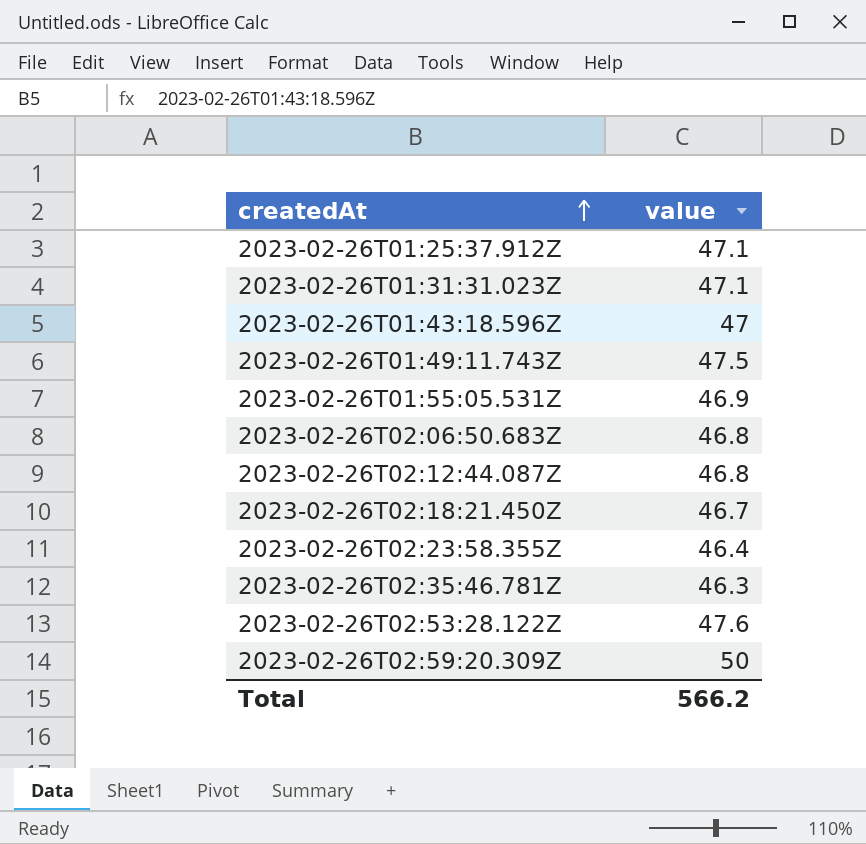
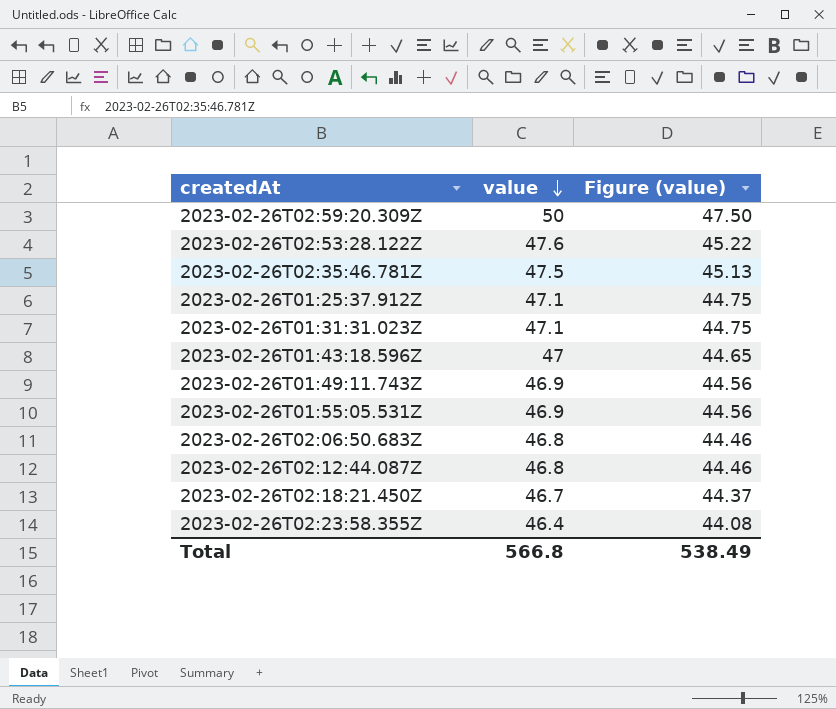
row order: createdAt ascending -> value descending
column Figure (value) | formula: none -> [value] * 0.95
2023-02-26T02:35:46.781Z | value: 46.3 -> 47.5
2023-02-26T01:49:11.743Z | value: 47.5 -> 46.9
Total | value: 566.2 -> 566.8

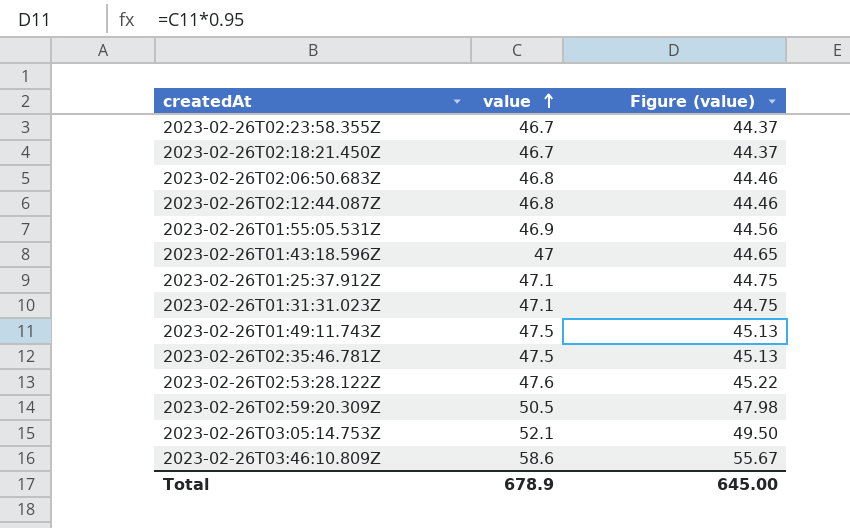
row order: value descending -> value ascending
2023-02-26T02:23:58.355Z | value: 46.4 -> 46.7
2023-02-26T02:23:58.355Z | Figure (value): 44.08 -> 44.37
2023-02-26T01:49:11.743Z | value: 46.9 -> 47.5
2023-02-26T01:49:11.743Z | Figure (value): 44.56 -> 45.13
2023-02-26T02:59:20.309Z | value: 50 -> 50.5
2023-02-26T02:59:20.309Z | Figure (value): 47.50 -> 47.98
row 2023-02-26T03:05:14.753Z: none -> 52.1 | 49.50
row 2023-02-26T03:46:10.809Z: none -> 58.6 | 55.67
Total | value: 566.8 -> 678.9
Total | Figure (value): 538.49 -> 645.00

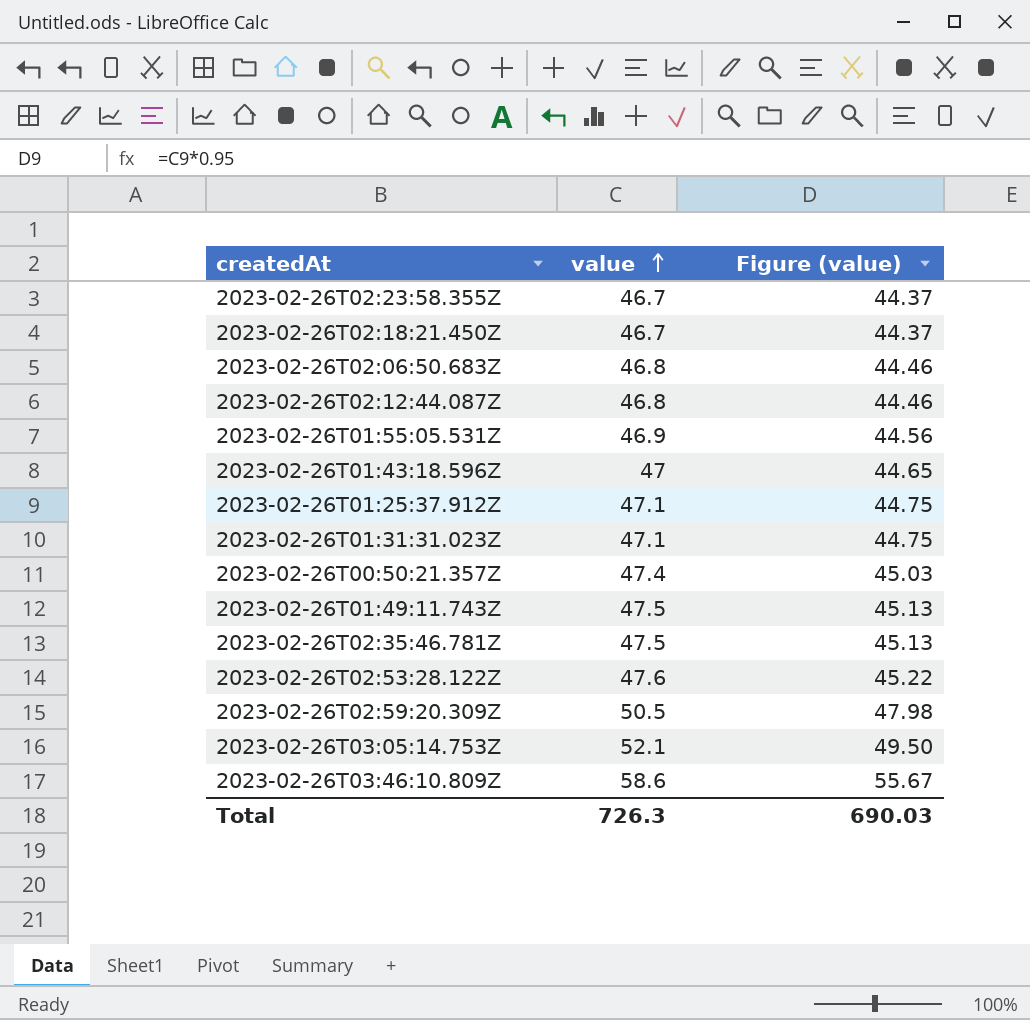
row 2023-02-26T00:50:21.357Z: none -> 47.4 | 45.03
Total | value: 678.9 -> 726.3
Total | Figure (value): 645.00 -> 690.03

